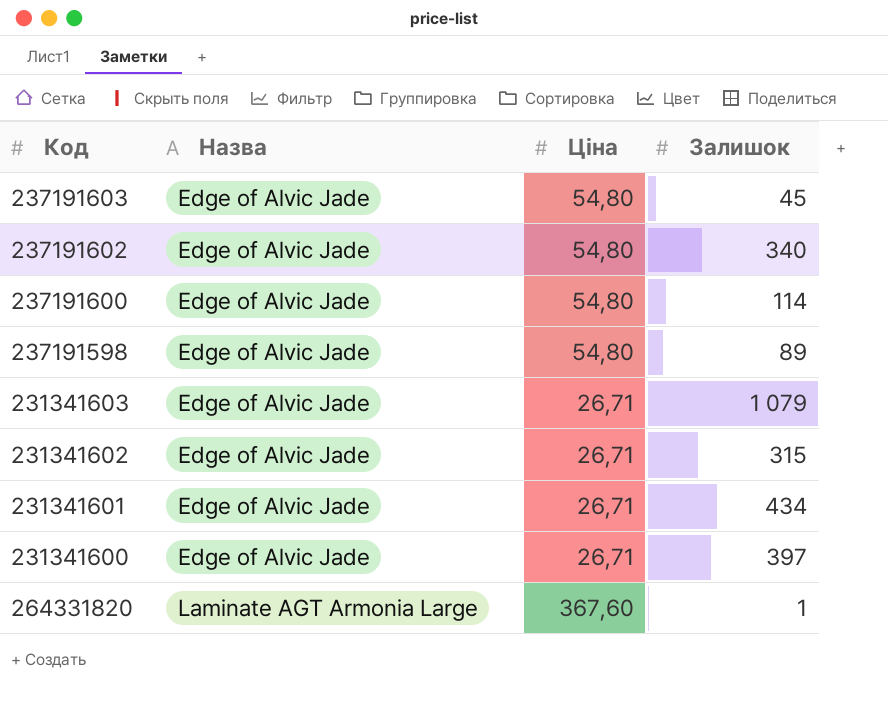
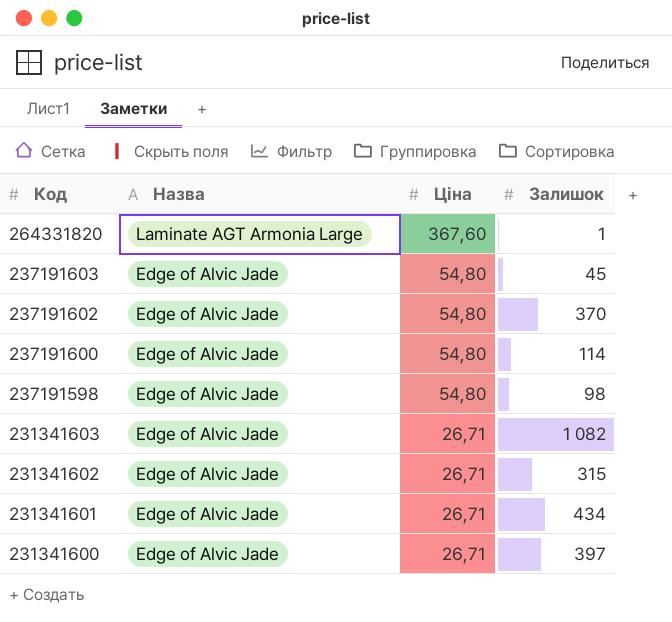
row order: Назва ascending -> Код descending
237191602 | Залишок: 340 -> 370
237191598 | Залишок: 89 -> 98
231341603 | Залишок: 1 079 -> 1 082

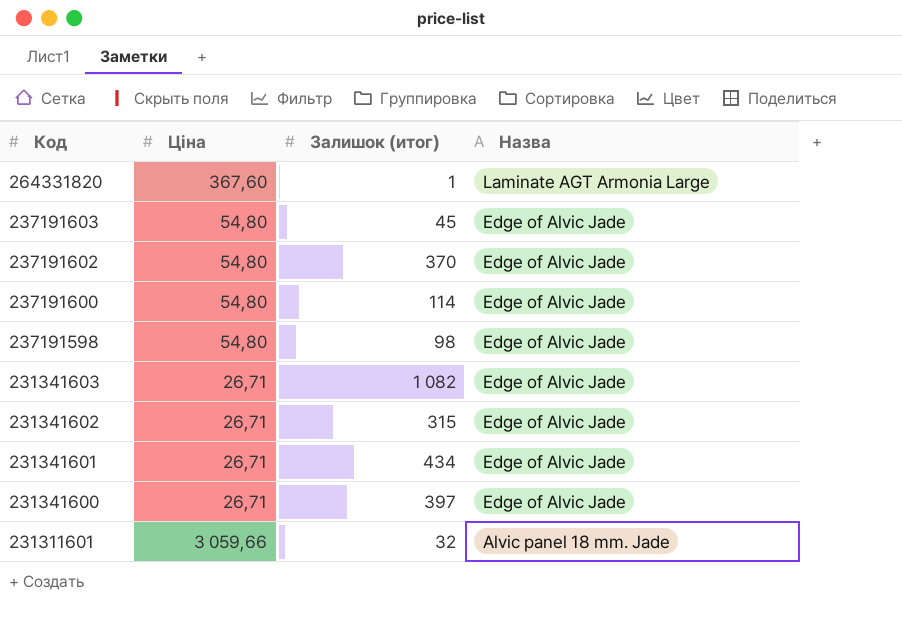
column name: Залишок -> Залишок (итог)
column Назва | position: 2 -> 4
row 231311601: none -> 3 059,66 | 32 | Alvic panel 18 mm. Jade

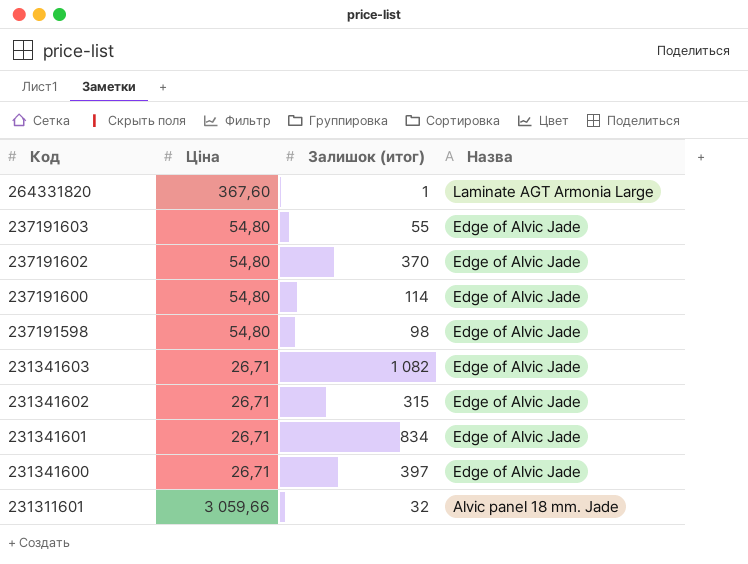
237191603 | Залишок (итог): 45 -> 55
231341601 | Залишок (итог): 434 -> 834

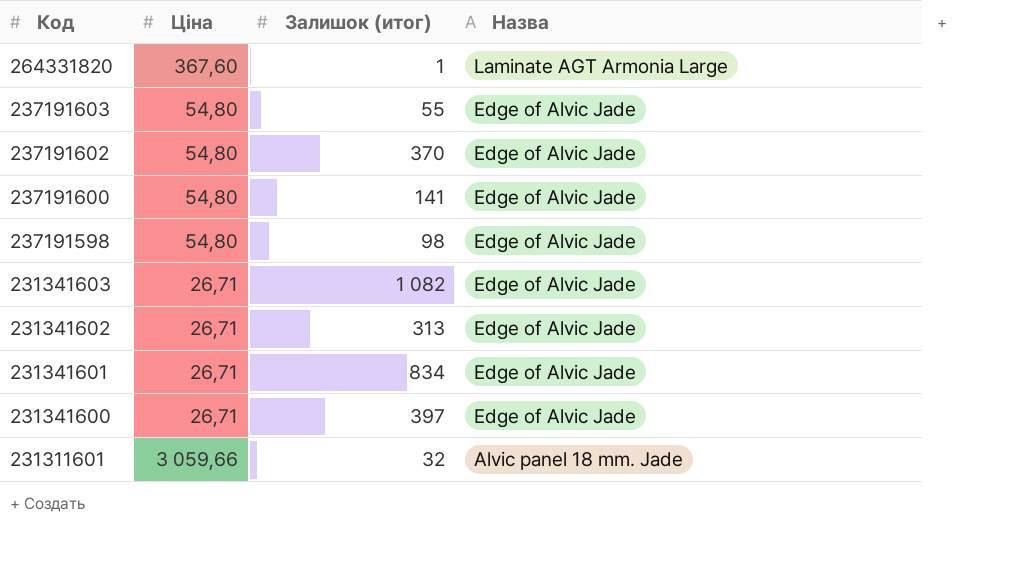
237191600 | Залишок (итог): 114 -> 141
231341602 | Залишок (итог): 315 -> 313

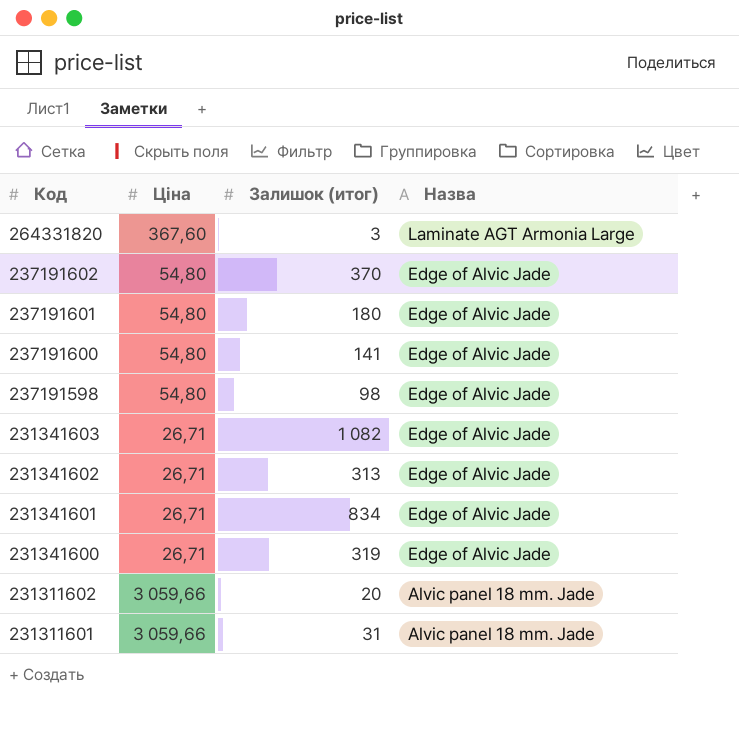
row 237191603: 54,80 | 55 | Edge of Alvic Jade -> none
264331820 | Залишок (итог): 1 -> 3
row 237191601: none -> 54,80 | 180 | Edge of Alvic Jade
231341600 | Залишок (итог): 397 -> 319
row 231311602: none -> 3 059,66 | 20 | Alvic panel 18 mm. Jade
231311601 | Залишок (итог): 32 -> 31

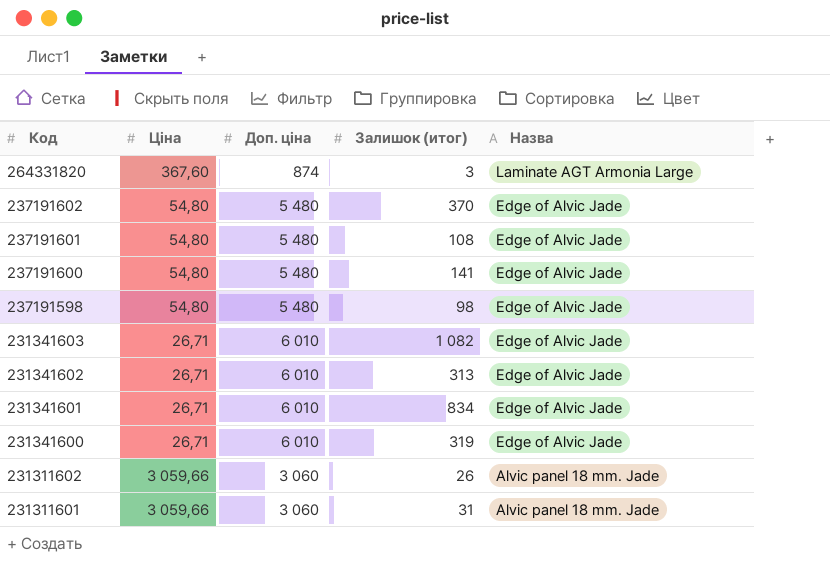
column Доп. ціна | position: none -> 3
237191601 | Залишок (итог): 180 -> 108
231311602 | Залишок (итог): 20 -> 26

